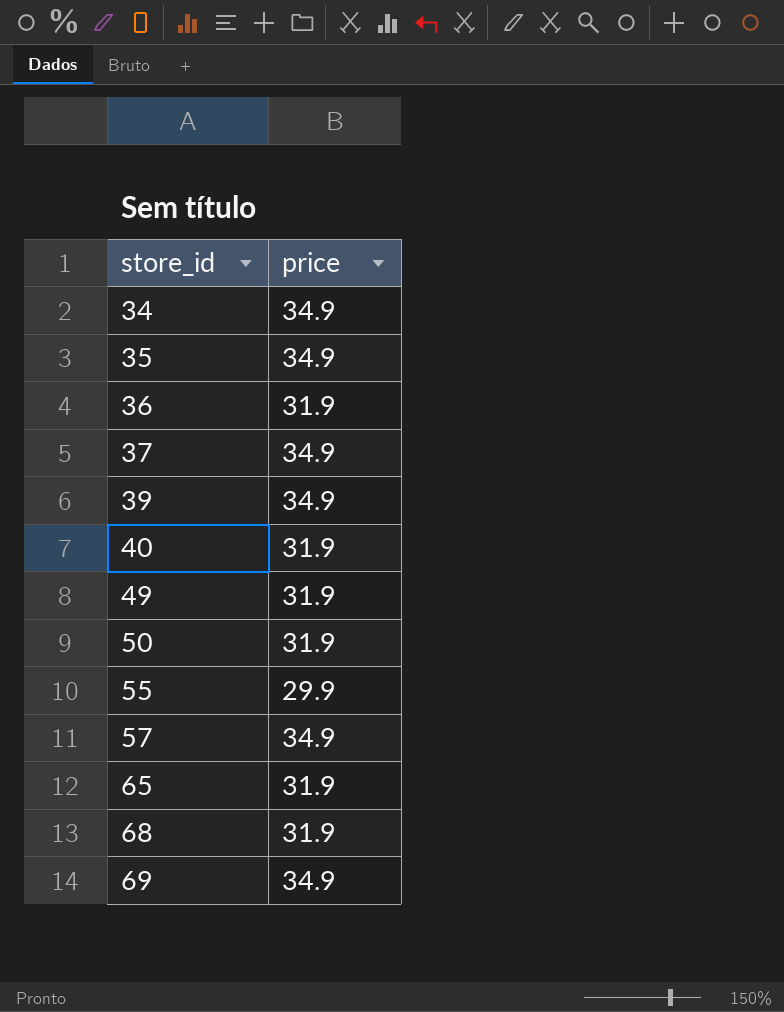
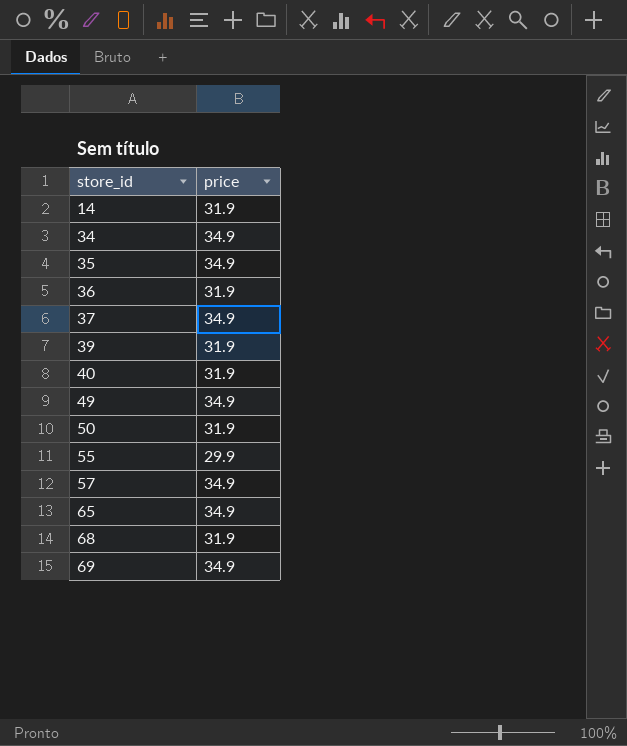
row 14: none -> 31.9
39 | price: 34.9 -> 31.9
49 | price: 31.9 -> 34.9
65 | price: 31.9 -> 34.9

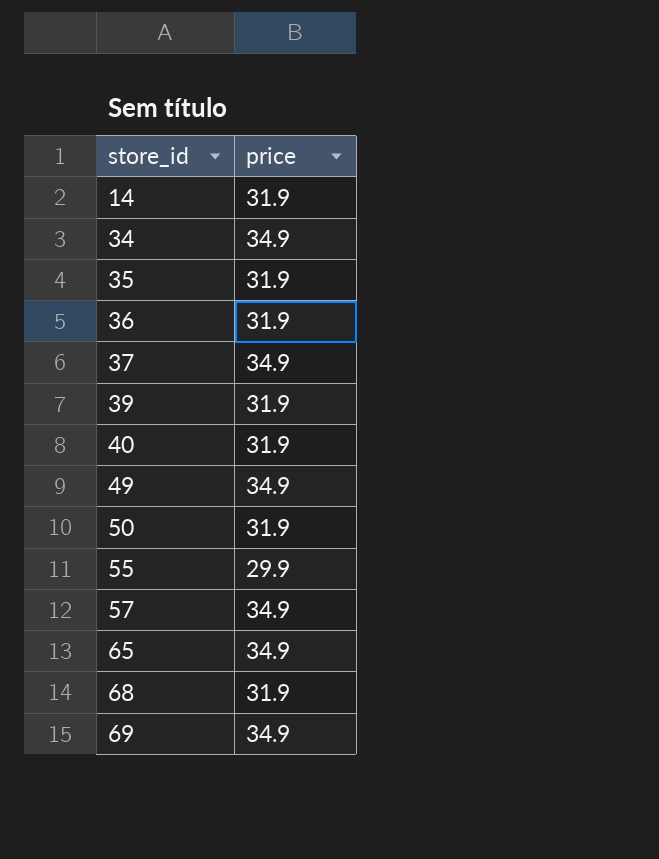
35 | price: 34.9 -> 31.9

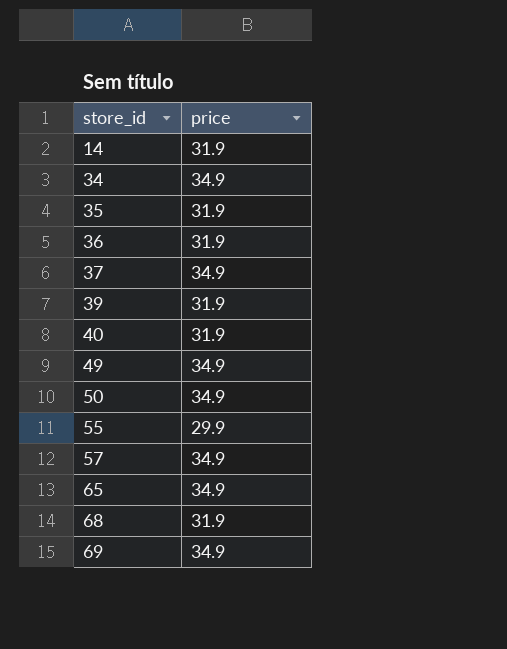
50 | price: 31.9 -> 34.9

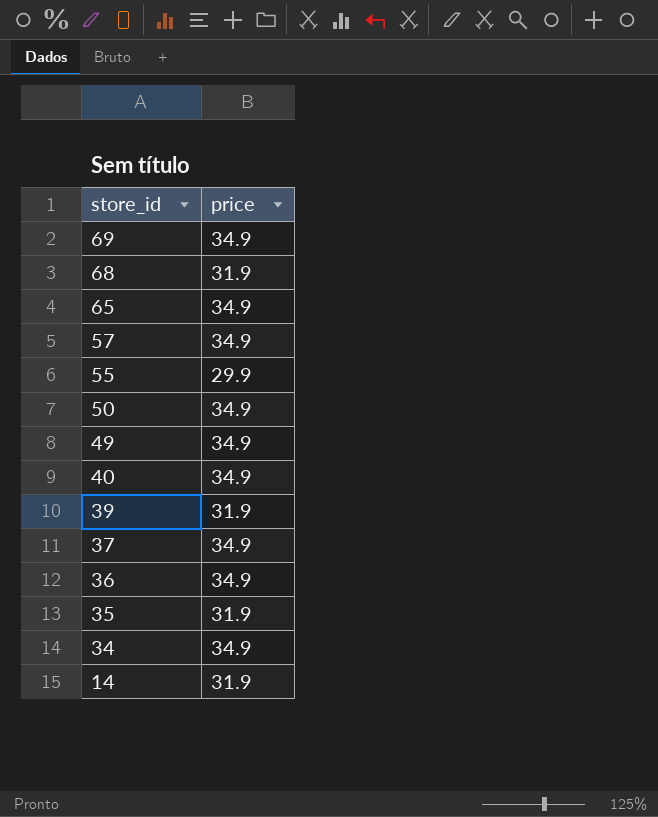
row order: store_id ascending -> store_id descending
40 | price: 31.9 -> 34.9
36 | price: 31.9 -> 34.9

